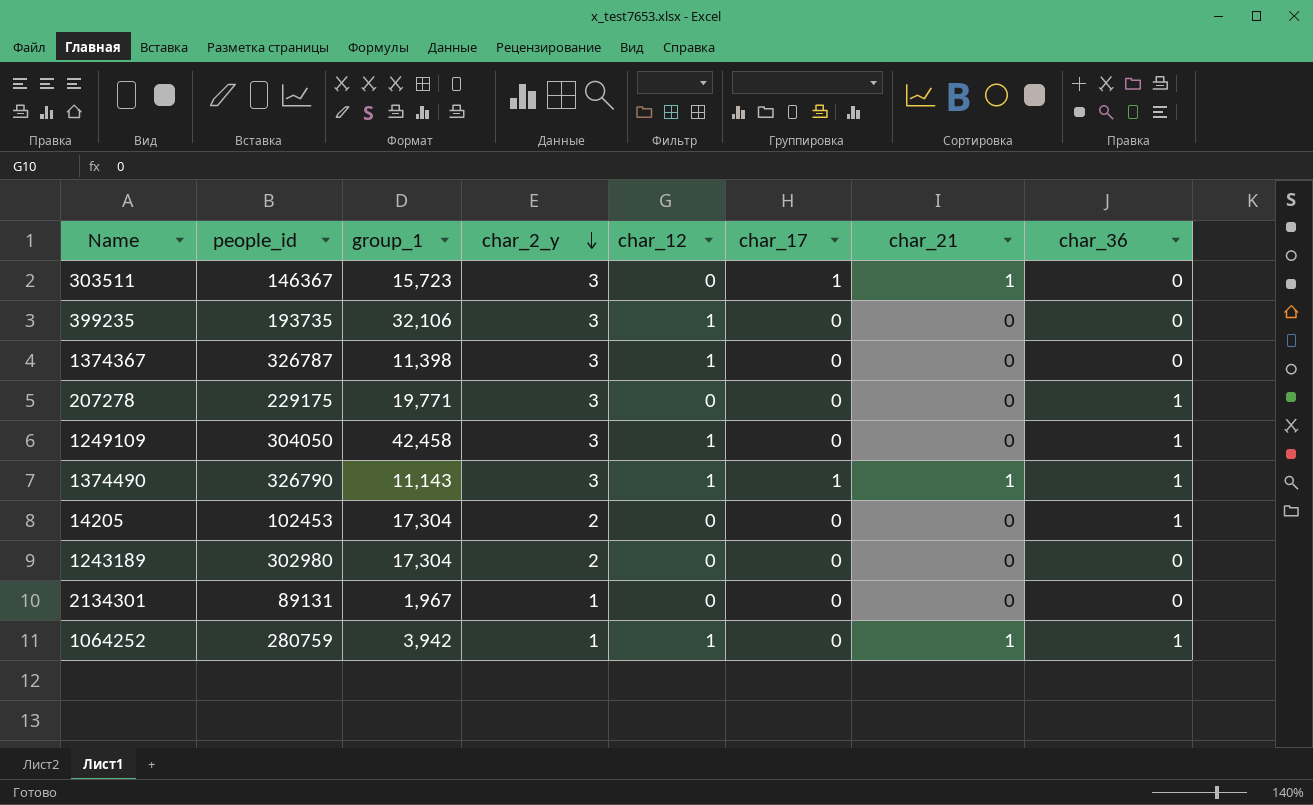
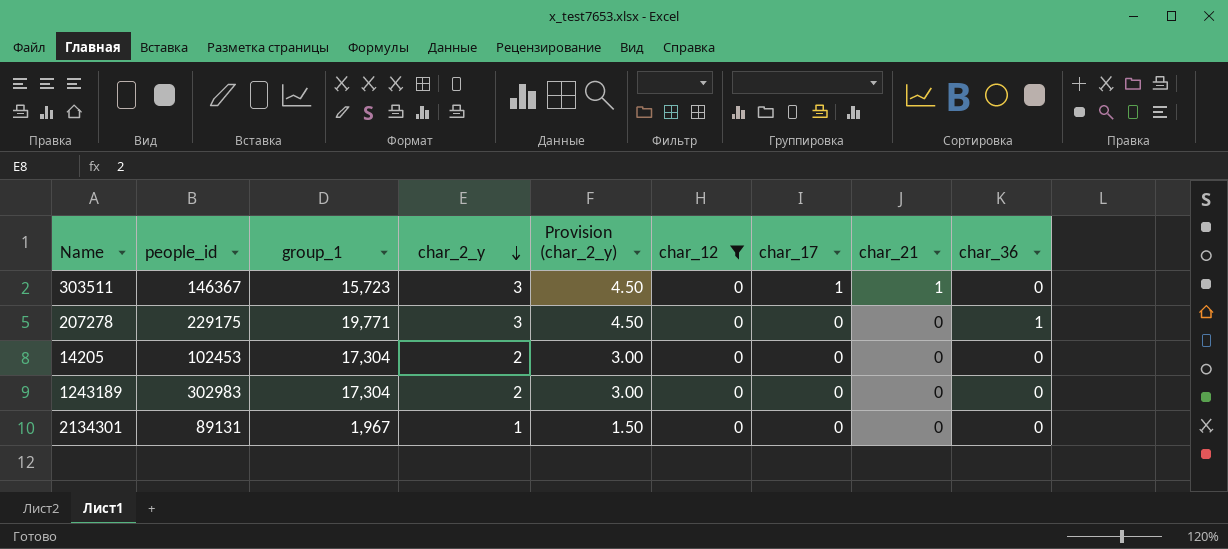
filter: none -> char_12 = 0
column Provision (char_2_y) | formula: none -> [char_2_y] * 1.5
14205 | char_36: 1 -> 0
1243189 | people_id: 302980 -> 302983

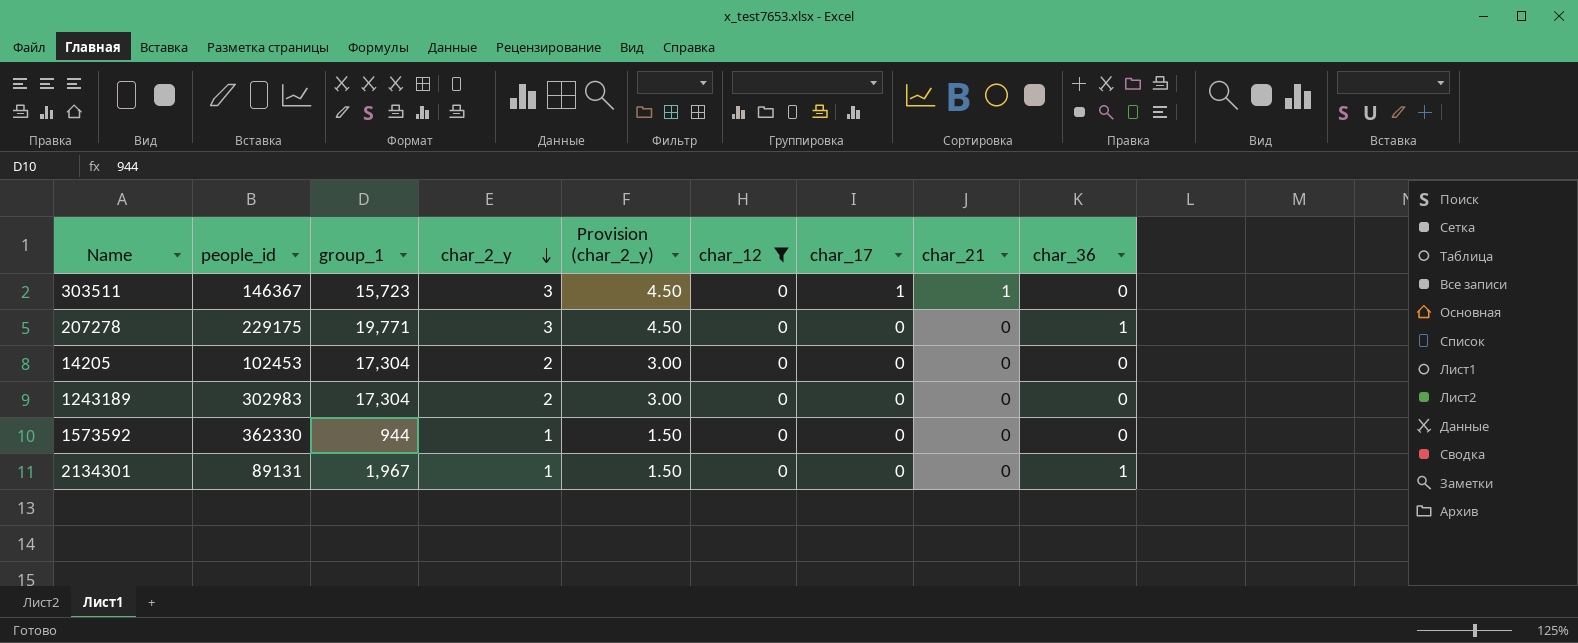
row 1573592: none -> 362330 | 944 | 1 | 1.50 | 0 | 0 | 0 | 0
2134301 | char_36: 0 -> 1

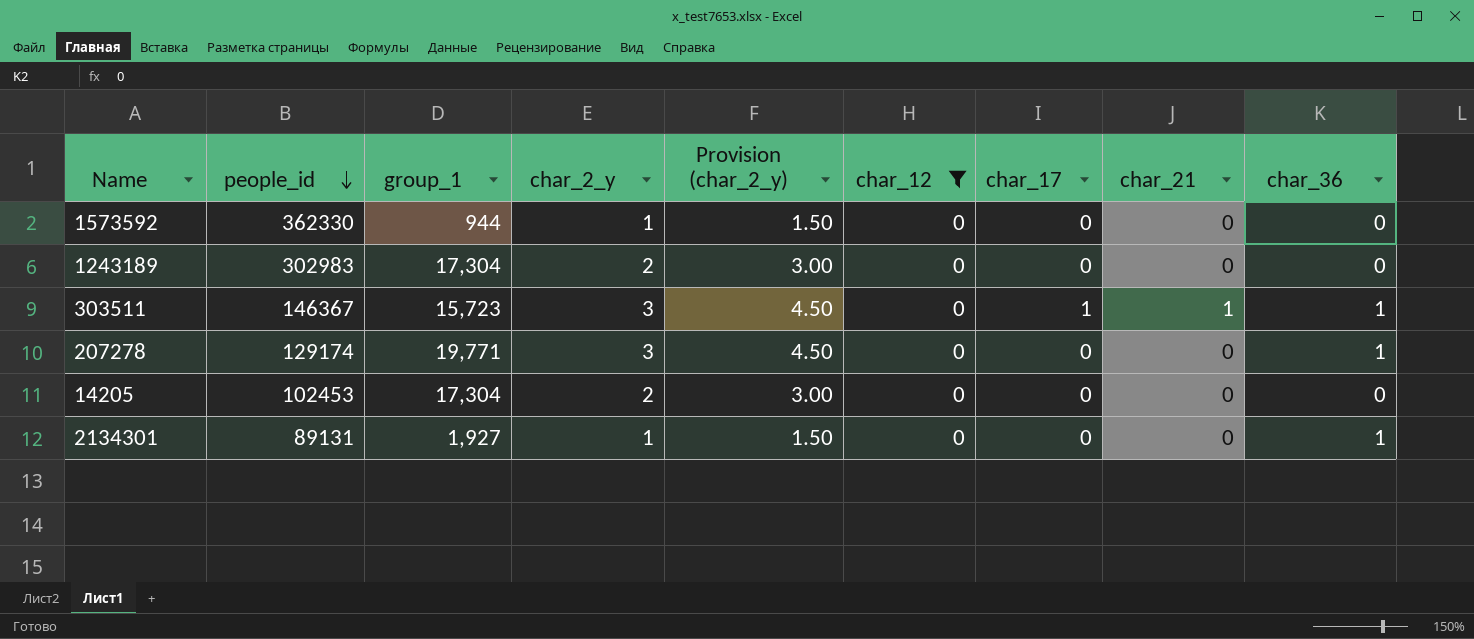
row order: char_2_y descending -> people_id descending
303511 | char_36: 0 -> 1
207278 | people_id: 229175 -> 129174
2134301 | group_1: 1,967 -> 1,927

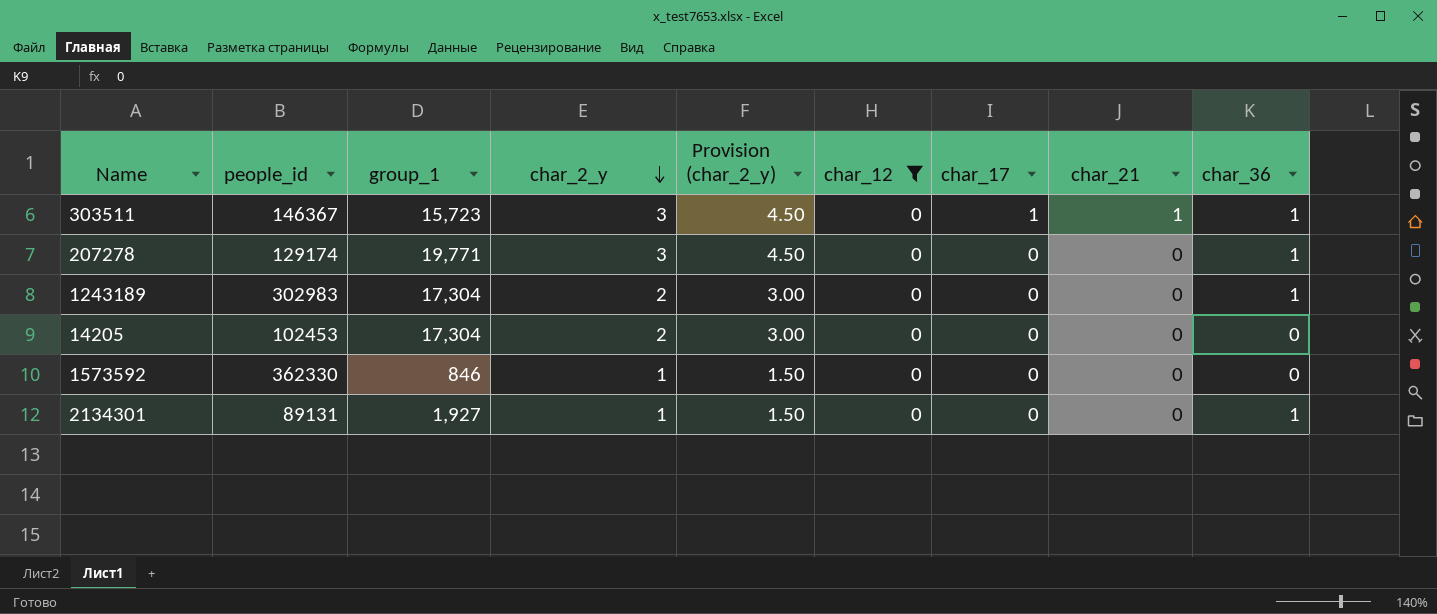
row order: people_id descending -> char_2_y descending
1243189 | char_36: 0 -> 1
1573592 | group_1: 944 -> 846

